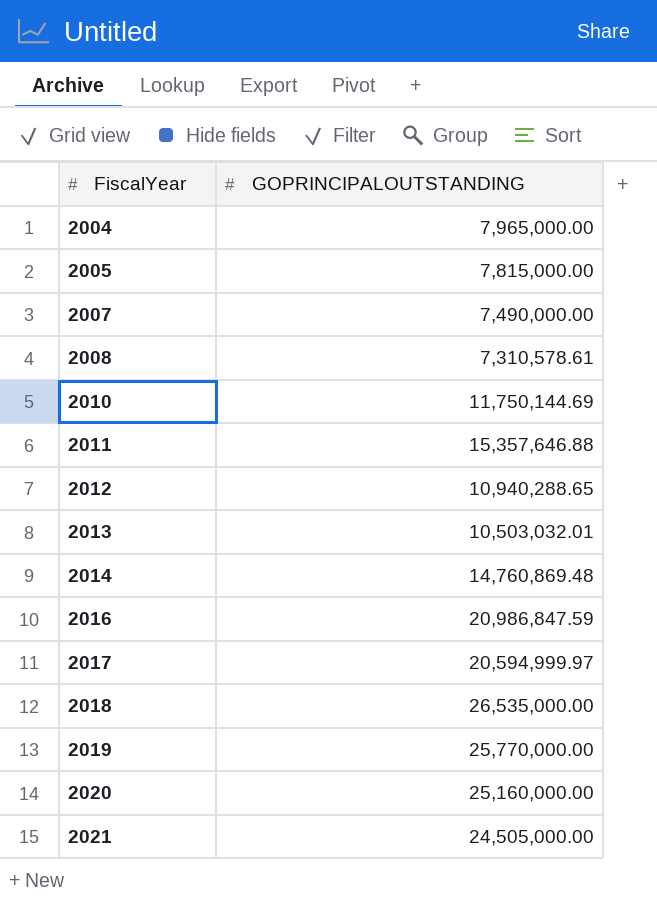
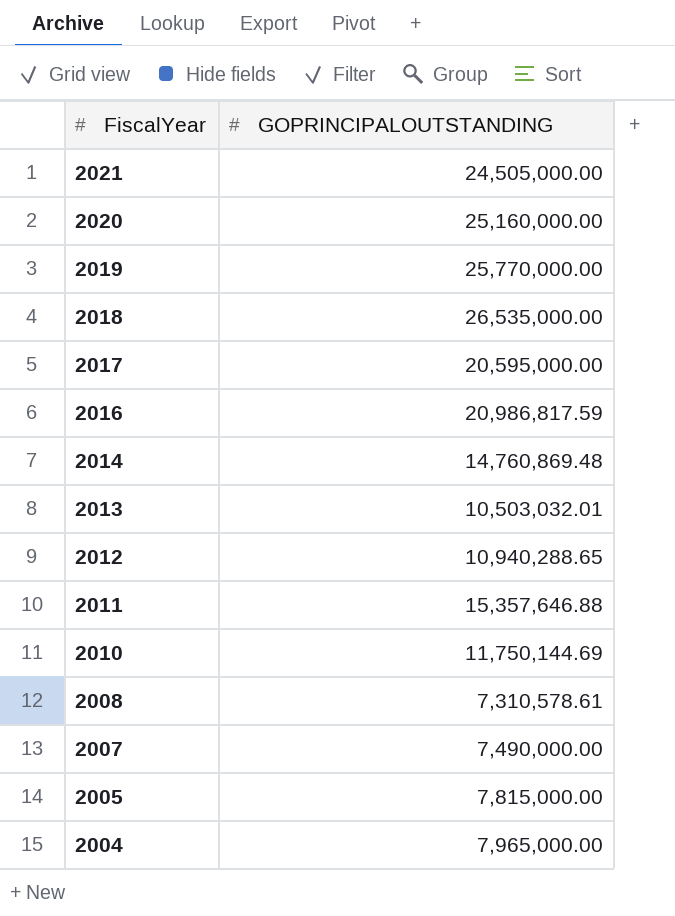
row order: FiscalYear ascending -> FiscalYear descending
2017 | GOPRINCIPALOUTSTANDING: 20,594,999.97 -> 20,595,000.00
2016 | GOPRINCIPALOUTSTANDING: 20,986,847.59 -> 20,986,817.59

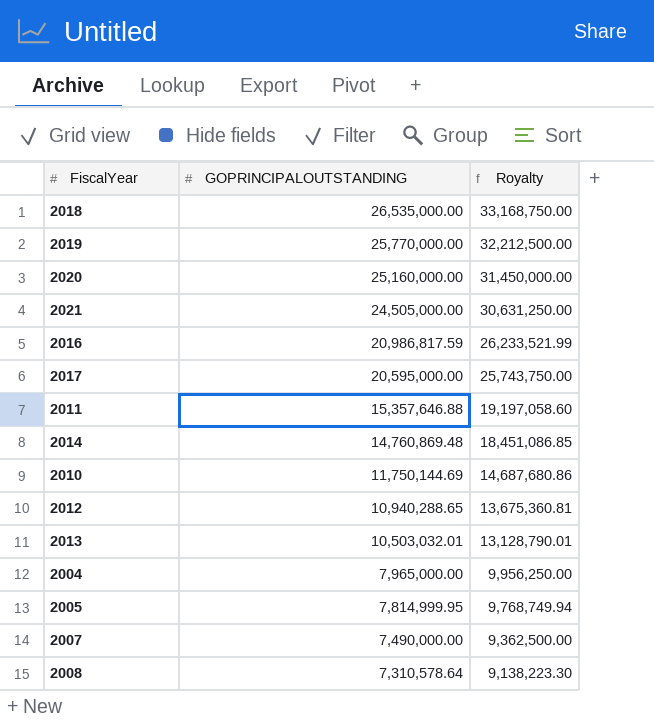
row order: FiscalYear descending -> GOPRINCIPALOUTSTANDING descending
column Royalty | formula: none -> [GOPRINCIPALOUTSTANDING] * 1.25
2005 | GOPRINCIPALOUTSTANDING: 7,815,000.00 -> 7,814,999.95
2008 | GOPRINCIPALOUTSTANDING: 7,310,578.61 -> 7,310,578.64

